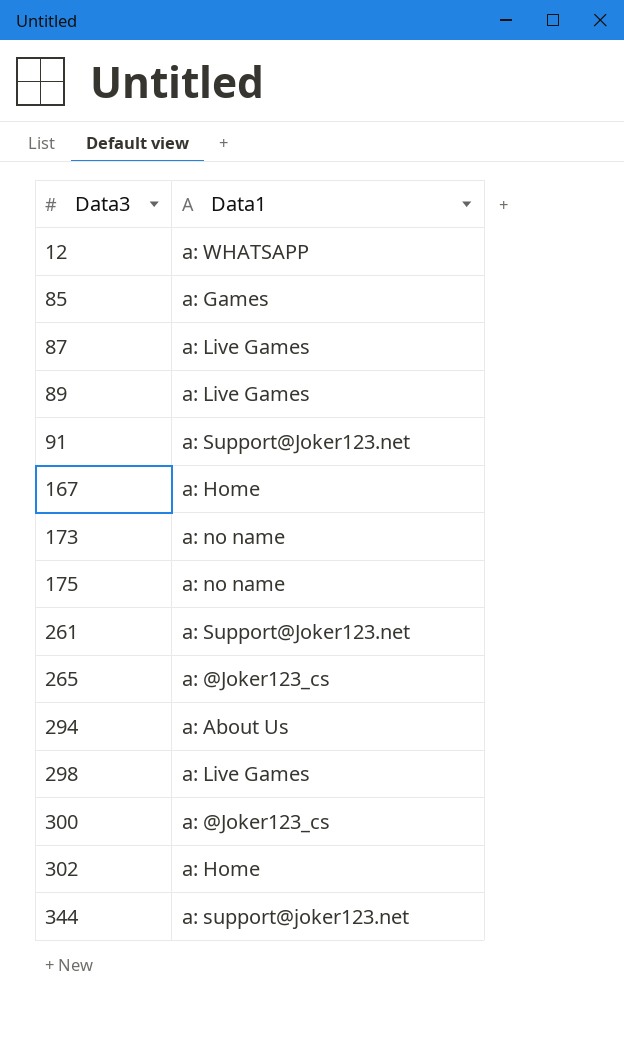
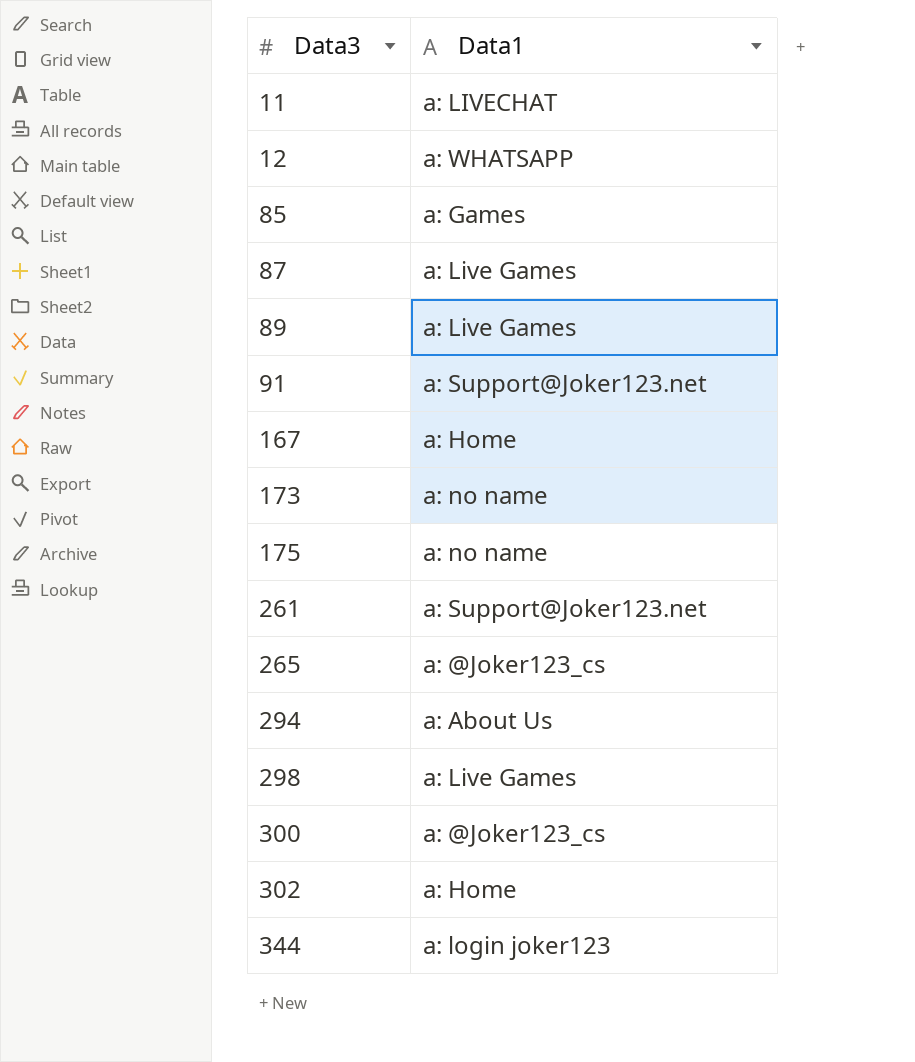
row 11: none -> a: LIVECHAT
344 | Data1: a: support@joker123.net -> a: login joker123

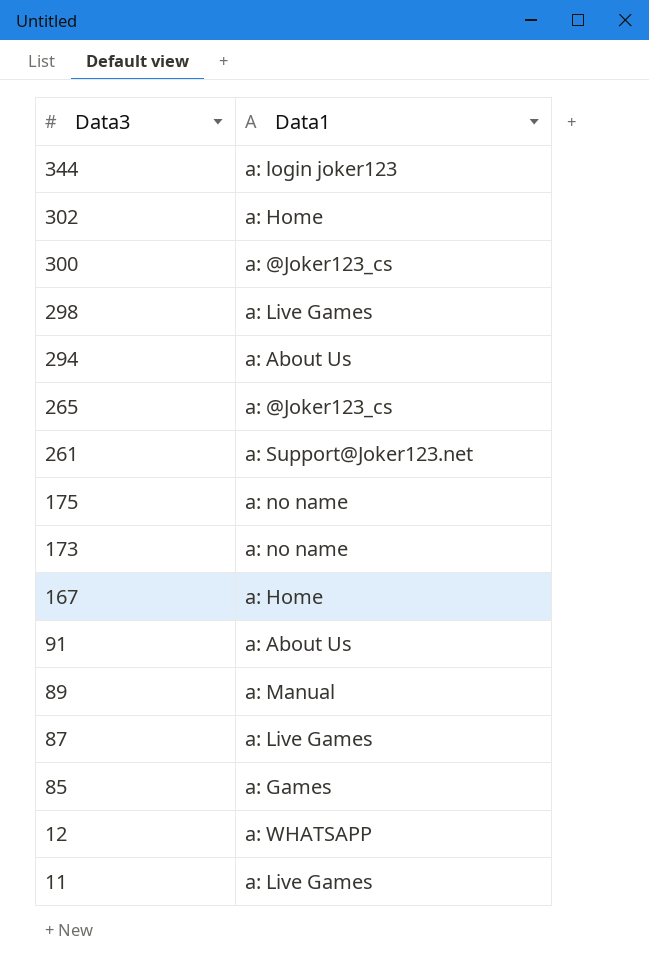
row order: Data3 ascending -> Data3 descending
91 | Data1: a: Support@Joker123.net -> a: About Us
89 | Data1: a: Live Games -> a: Manual
11 | Data1: a: LIVECHAT -> a: Live Games

